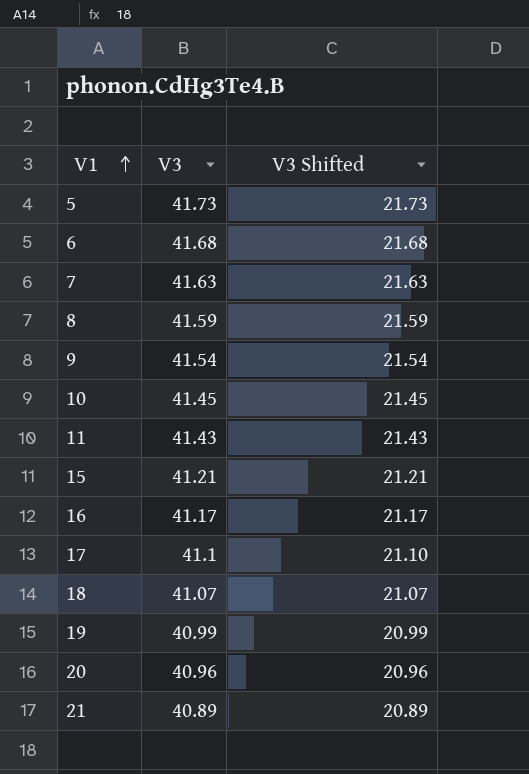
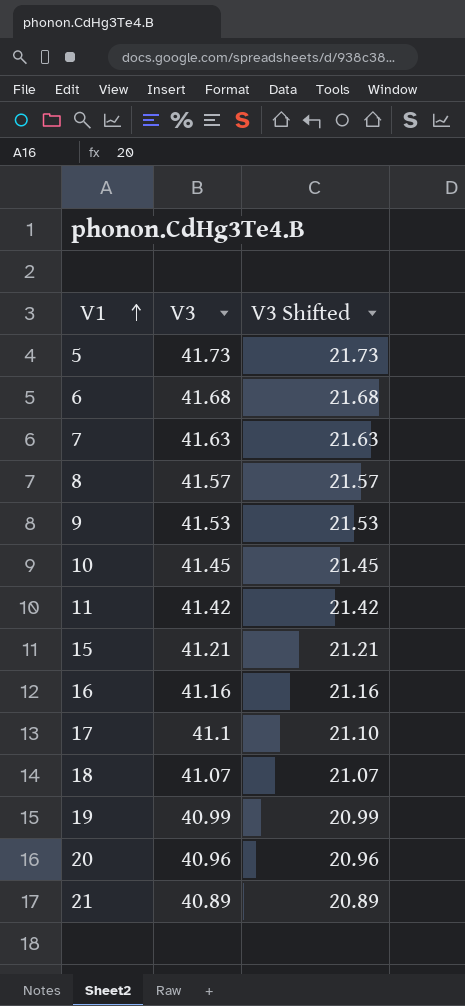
8 | V3: 41.59 -> 41.57
8 | V3 Shifted: 21.59 -> 21.57
9 | V3: 41.54 -> 41.53
9 | V3 Shifted: 21.54 -> 21.53
11 | V3: 41.43 -> 41.42
11 | V3 Shifted: 21.43 -> 21.42
16 | V3: 41.17 -> 41.16
16 | V3 Shifted: 21.17 -> 21.16

